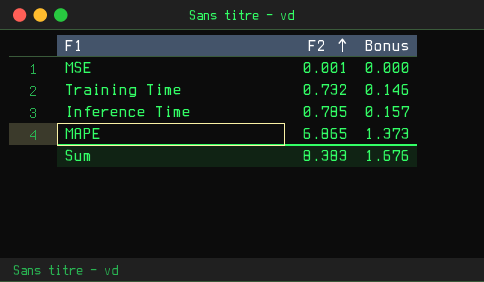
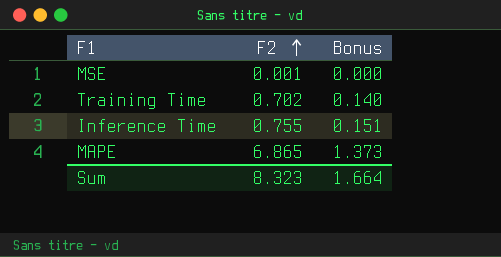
Training Time | F2: 0.732 -> 0.702
Training Time | Bonus: 0.146 -> 0.140
Inference Time | F2: 0.785 -> 0.755
Inference Time | Bonus: 0.157 -> 0.151
Sum | F2: 8.383 -> 8.323
Sum | Bonus: 1.676 -> 1.664

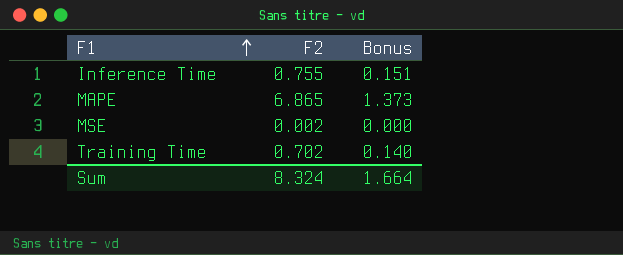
row order: F2 ascending -> F1 ascending
MSE | F2: 0.001 -> 0.002
Sum | F2: 8.323 -> 8.324

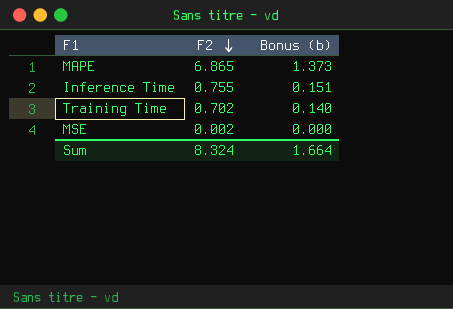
row order: F1 ascending -> F2 descending
column name: Bonus -> Bonus (b)

